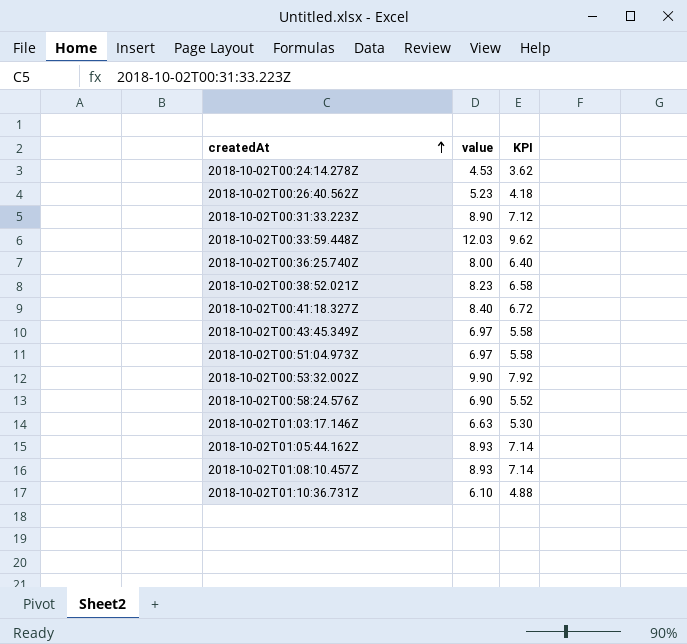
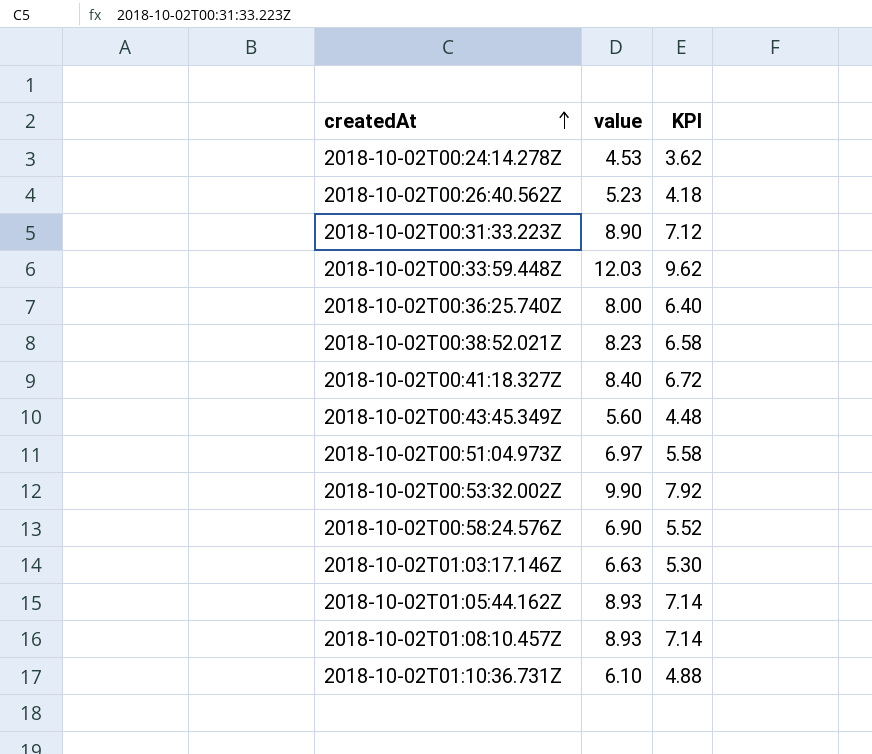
2018-10-02T00:43:45.349Z | value: 6.97 -> 5.60
2018-10-02T00:43:45.349Z | KPI: 5.58 -> 4.48

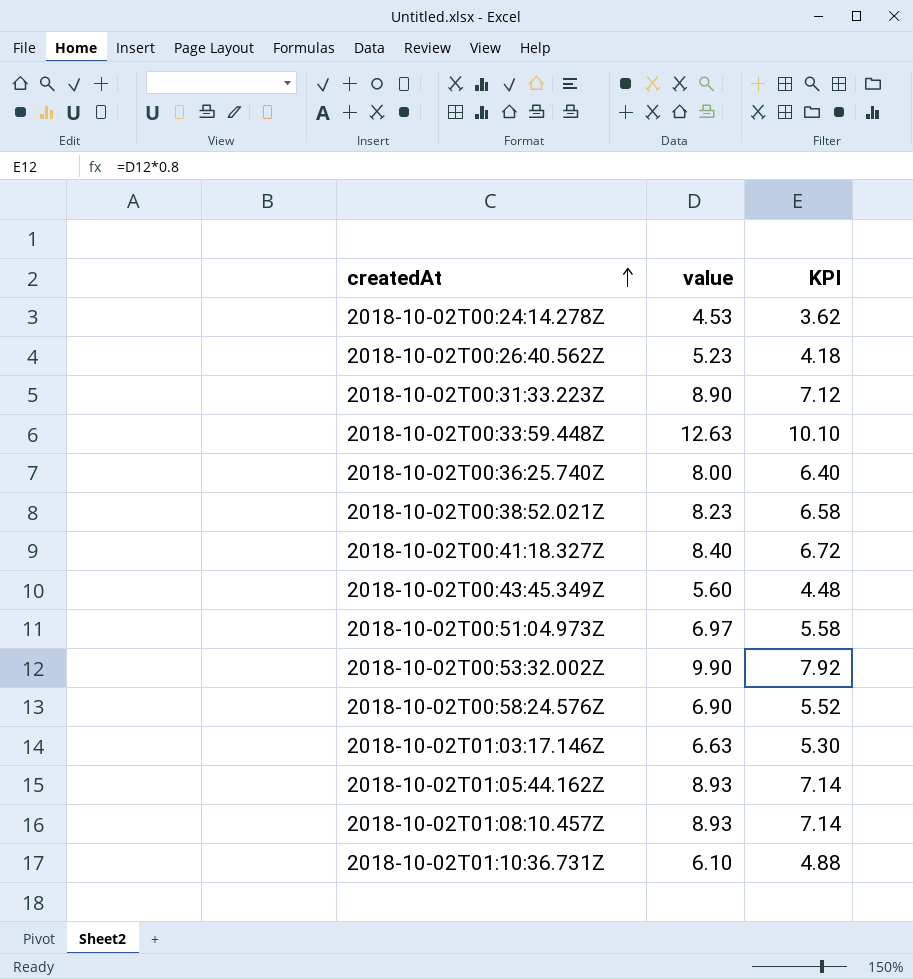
2018-10-02T00:33:59.448Z | value: 12.03 -> 12.63
2018-10-02T00:33:59.448Z | KPI: 9.62 -> 10.10

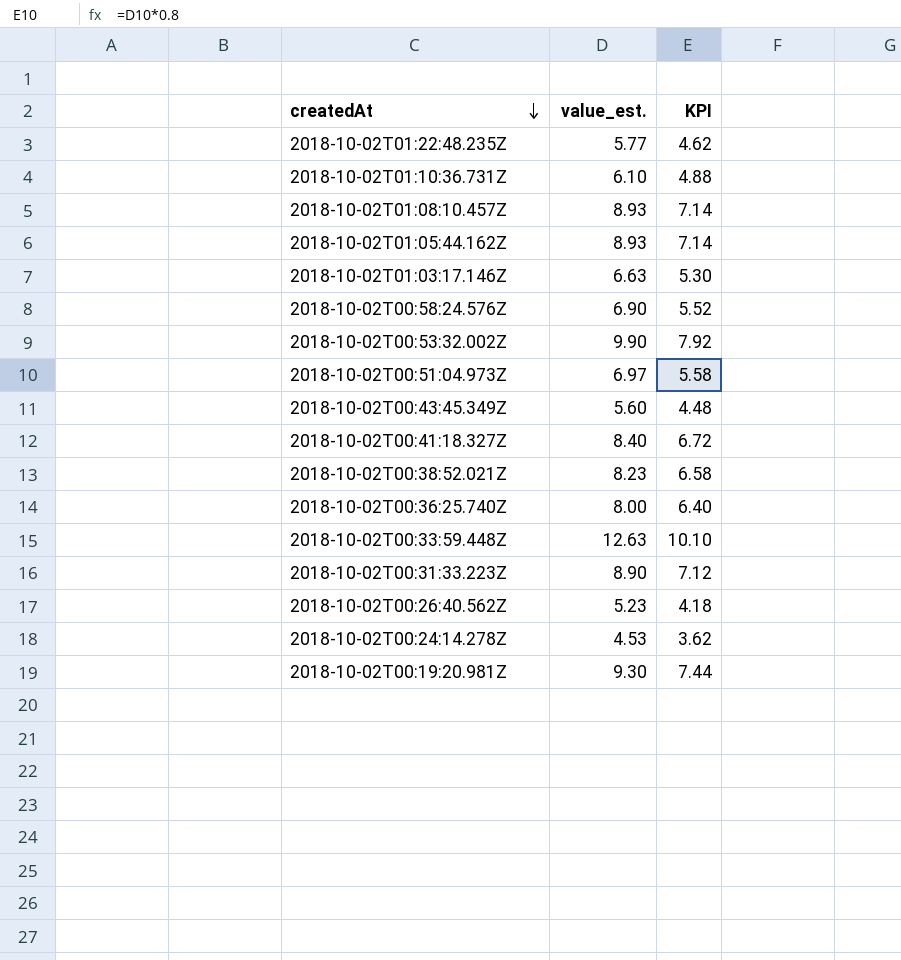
row order: createdAt ascending -> createdAt descending
column name: value -> value_est.
row 2018-10-02T01:22:48.235Z: none -> 5.77 | 4.62
row 2018-10-02T00:19:20.981Z: none -> 9.30 | 7.44

